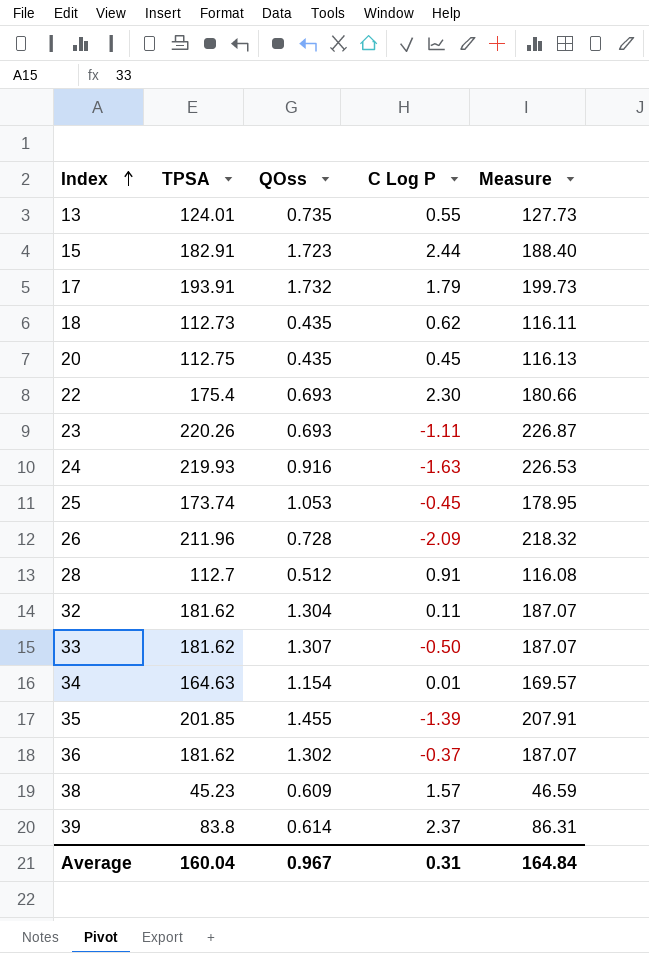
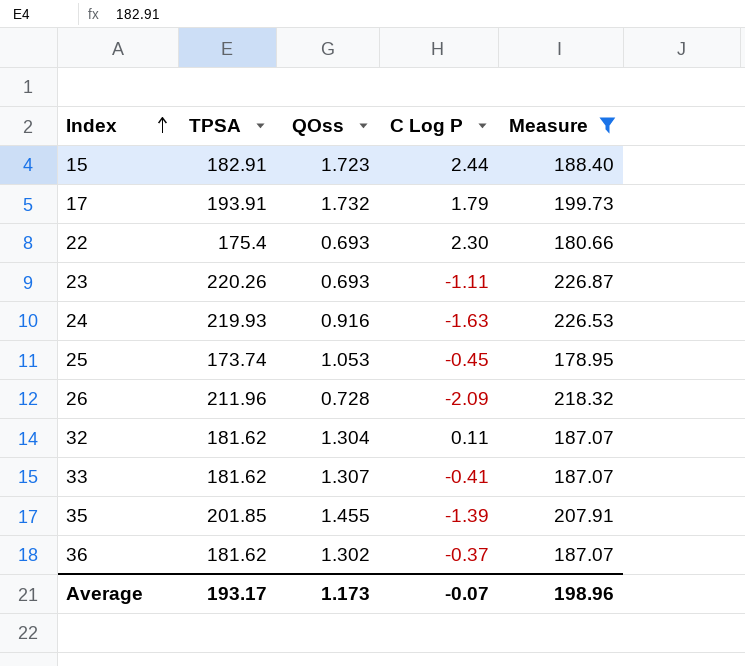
filter: none -> Measure >= 178.95
33 | C Log P: -0.50 -> -0.41
Average | TPSA: 160.04 -> 193.17
Average | QOss: 0.967 -> 1.173
Average | C Log P: 0.31 -> -0.07
Average | Measure: 164.84 -> 198.96

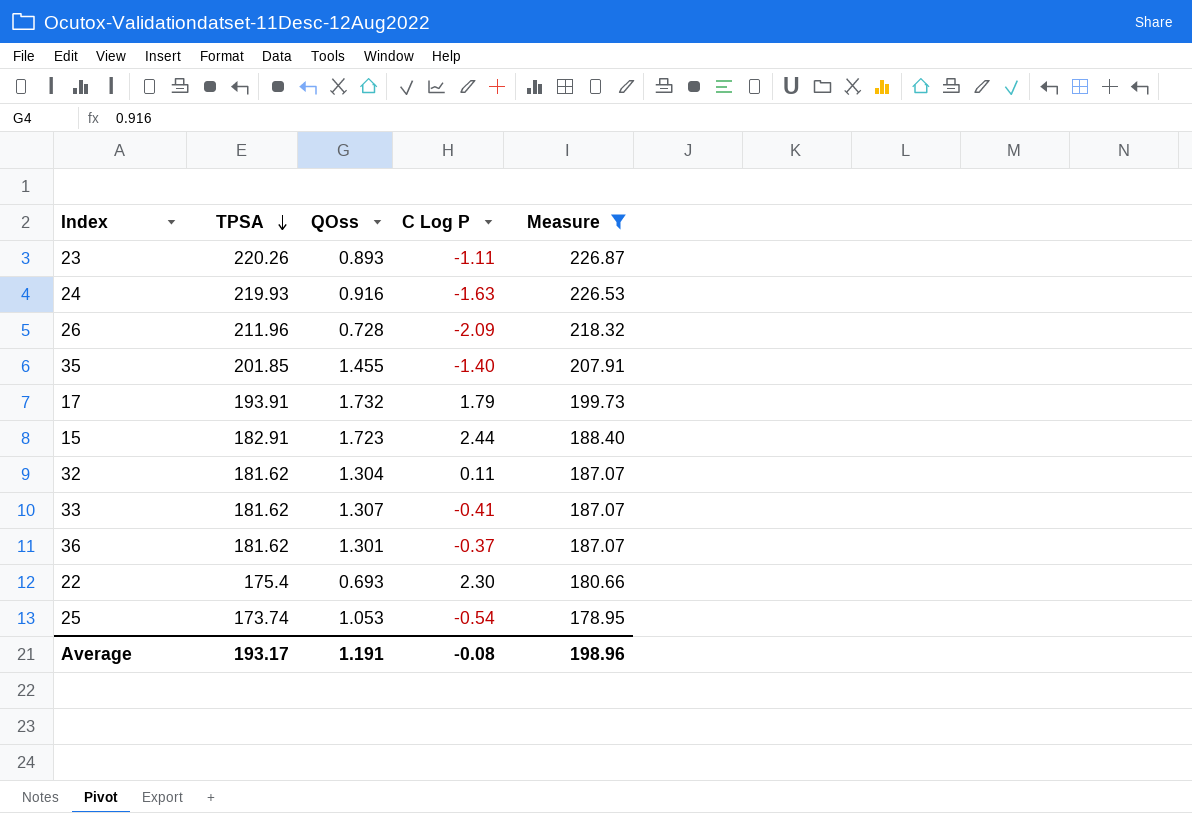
row order: Index ascending -> TPSA descending
23 | QOss: 0.693 -> 0.893
35 | C Log P: -1.39 -> -1.40
36 | QOss: 1.302 -> 1.301
25 | C Log P: -0.45 -> -0.54
Average | QOss: 1.173 -> 1.191
Average | C Log P: -0.07 -> -0.08

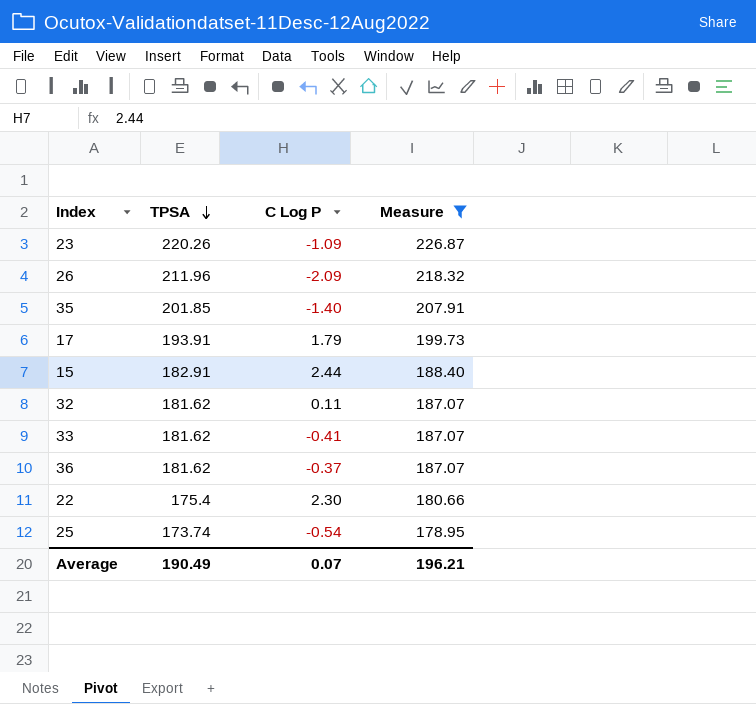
column QOss | position: 3 -> none
row 24: 219.93 | 0.916 | -1.63 | 226.53 -> none
23 | C Log P: -1.11 -> -1.09
Average | TPSA: 193.17 -> 190.49
Average | C Log P: -0.08 -> 0.07
Average | Measure: 198.96 -> 196.21

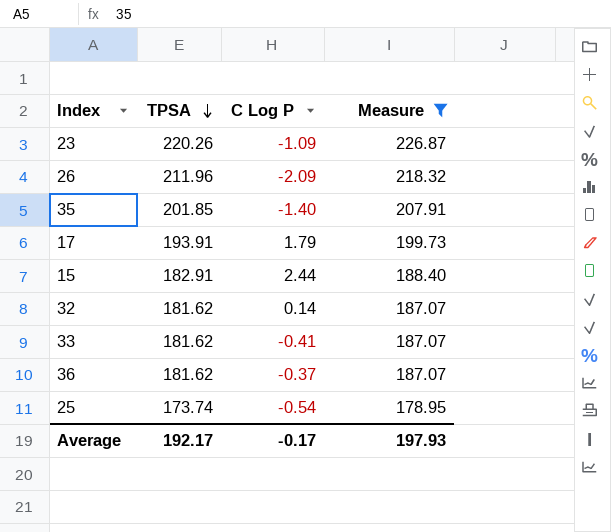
row 22: 175.4 | 2.30 | 180.66 -> none
32 | C Log P: 0.11 -> 0.14
Average | TPSA: 190.49 -> 192.17
Average | C Log P: 0.07 -> -0.17
Average | Measure: 196.21 -> 197.93

